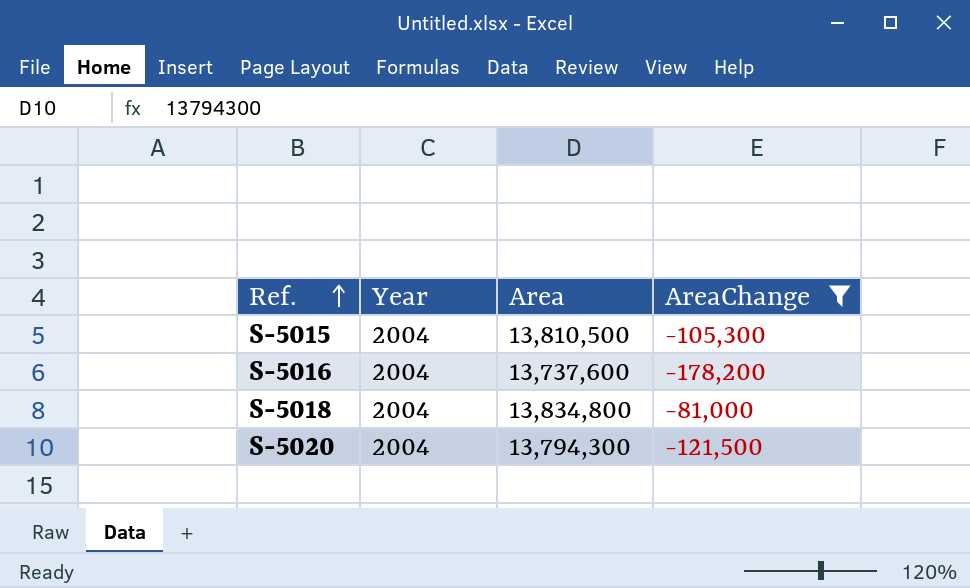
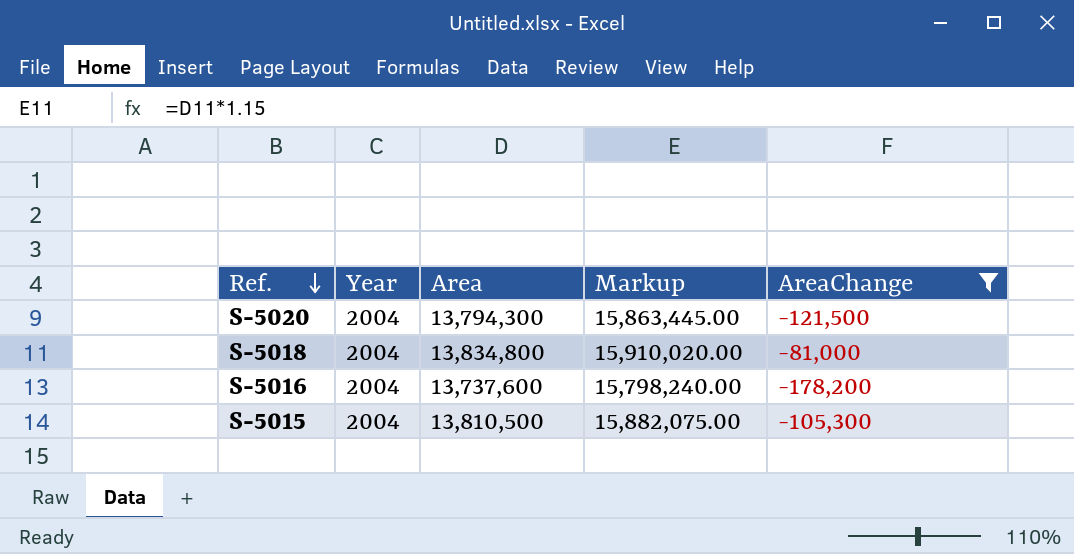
row order: Ref. ascending -> Ref. descending
column Markup | formula: none -> [Area] * 1.15

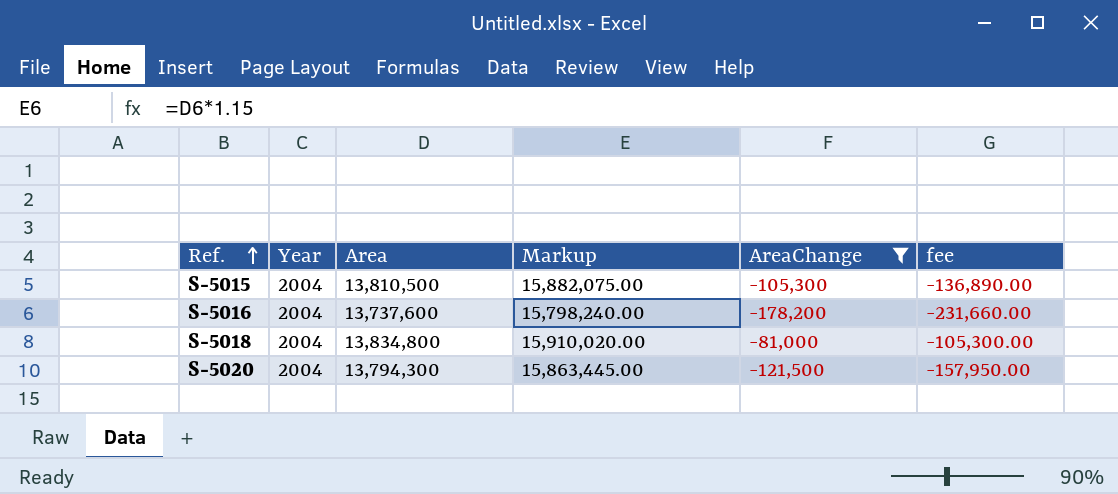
row order: Ref. descending -> Ref. ascending
column fee | formula: none -> [AreaChange] * 1.3

